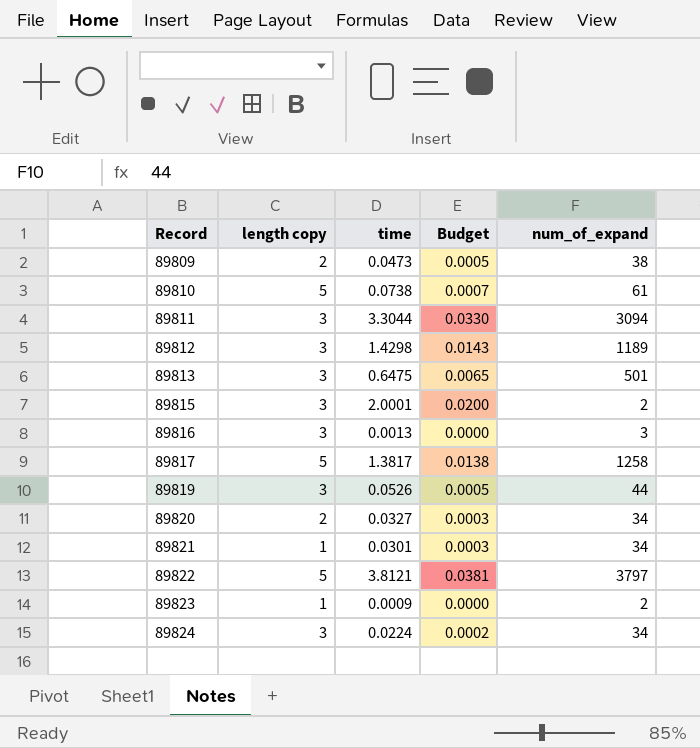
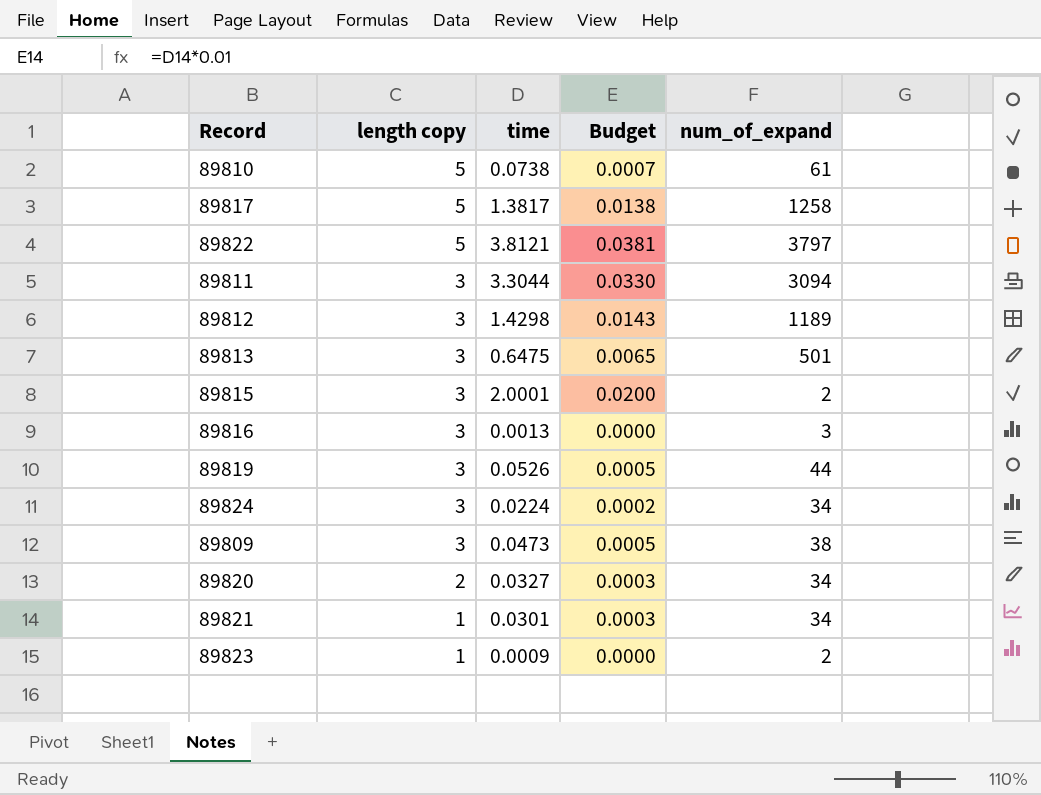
row order: Record ascending -> length copy descending
89809 | length copy: 2 -> 3

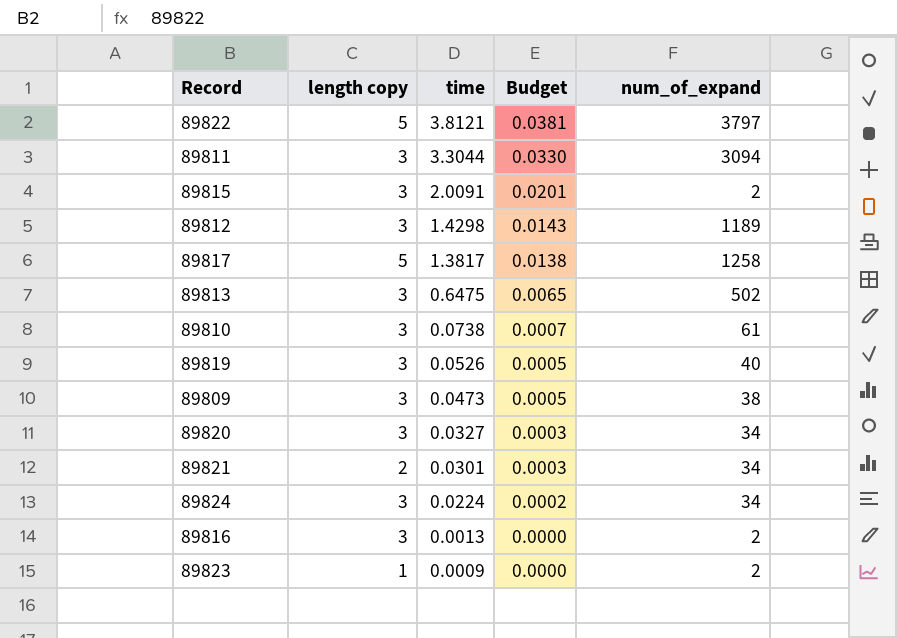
row order: length copy descending -> time descending
89815 | time: 2.0001 -> 2.0091
89815 | Budget: 0.0200 -> 0.0201
89813 | num_of_expand: 501 -> 502
89810 | length copy: 5 -> 3
89819 | num_of_expand: 44 -> 40
89820 | length copy: 2 -> 3
89821 | length copy: 1 -> 2
89816 | num_of_expand: 3 -> 2

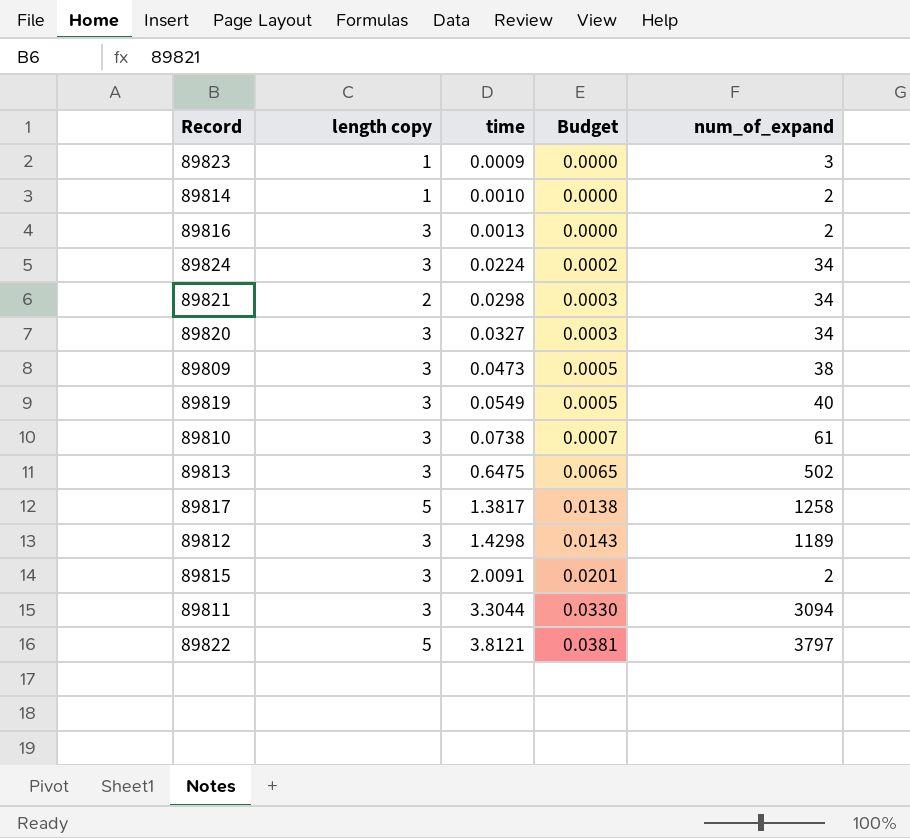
row order: time descending -> time ascending
89823 | num_of_expand: 2 -> 3
row 89814: none -> 1 | 0.0010 | 0.0000 | 2
89821 | time: 0.0301 -> 0.0298
89819 | time: 0.0526 -> 0.0549

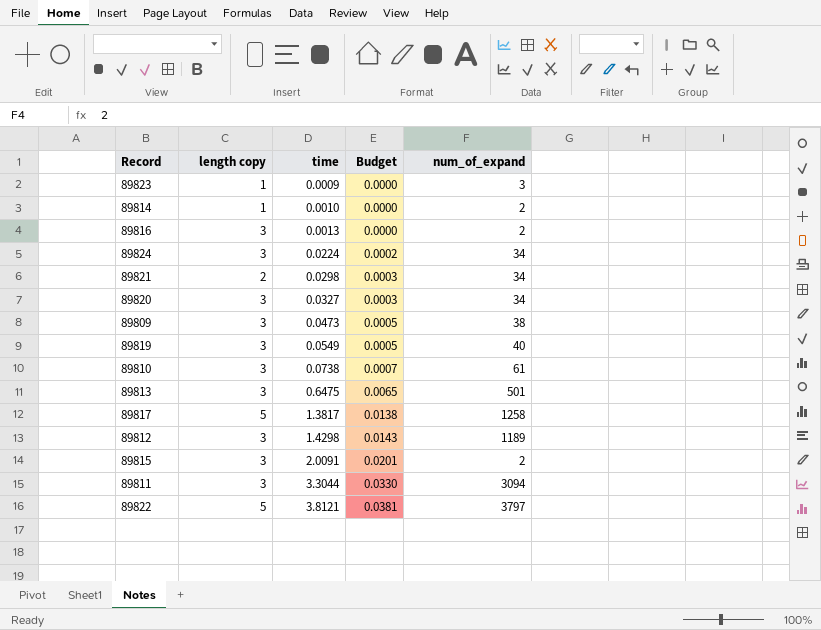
89813 | num_of_expand: 502 -> 501

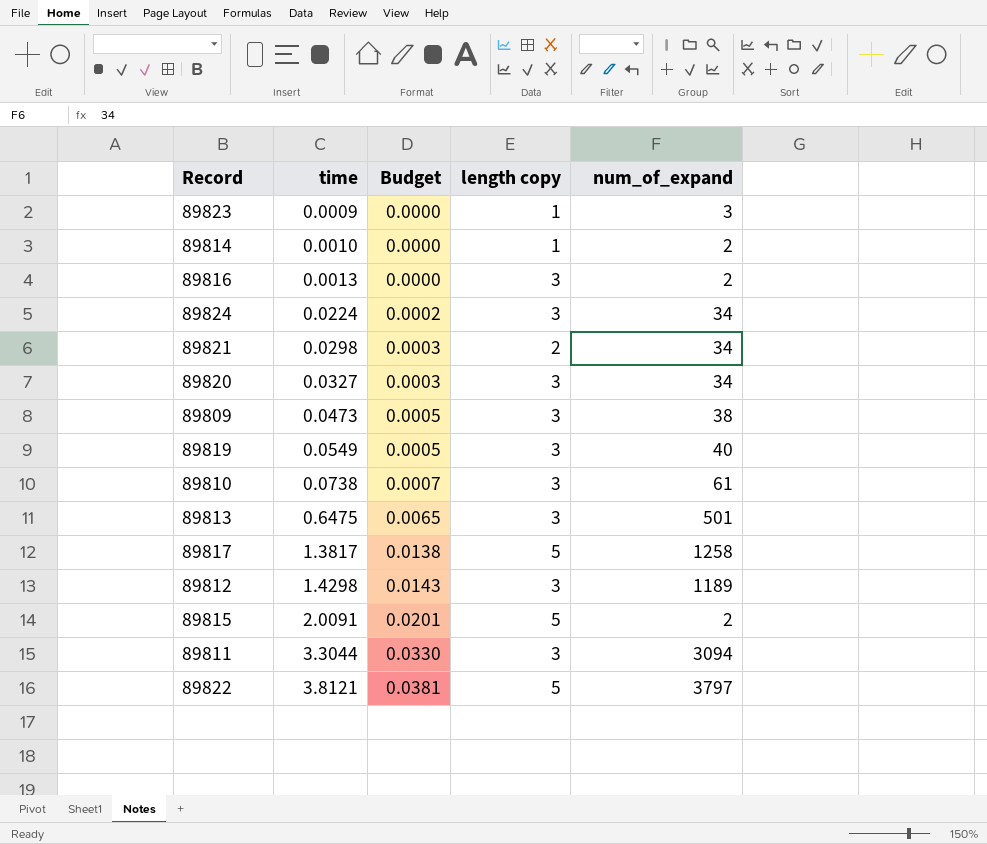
column length copy | position: 2 -> 4
89815 | length copy: 3 -> 5

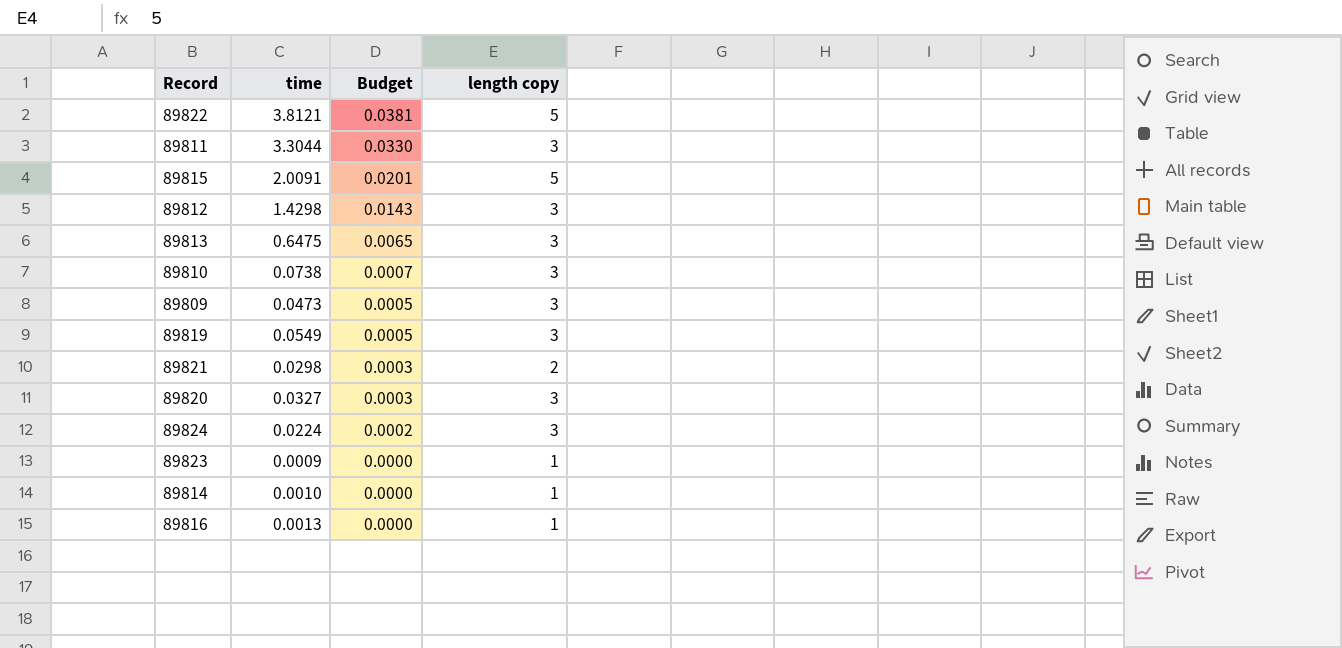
row order: time ascending -> Budget descending
column num_of_expand | position: 5 -> none
row 89817: 1.3817 | 0.0138 | 5 | 1258 -> none
89816 | length copy: 3 -> 1

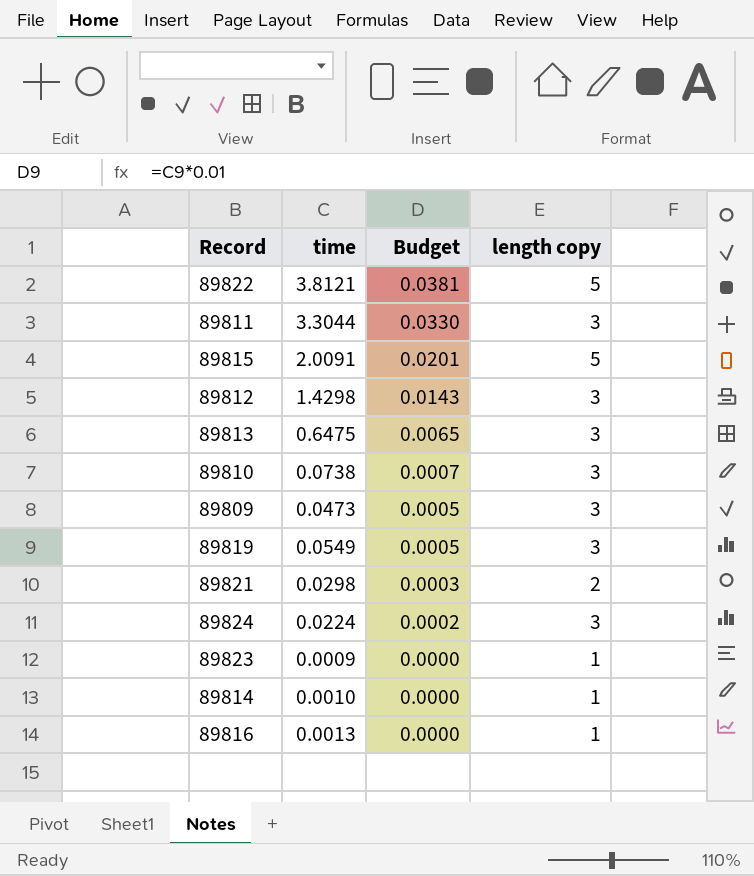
row 89820: 0.0327 | 0.0003 | 3 -> none

